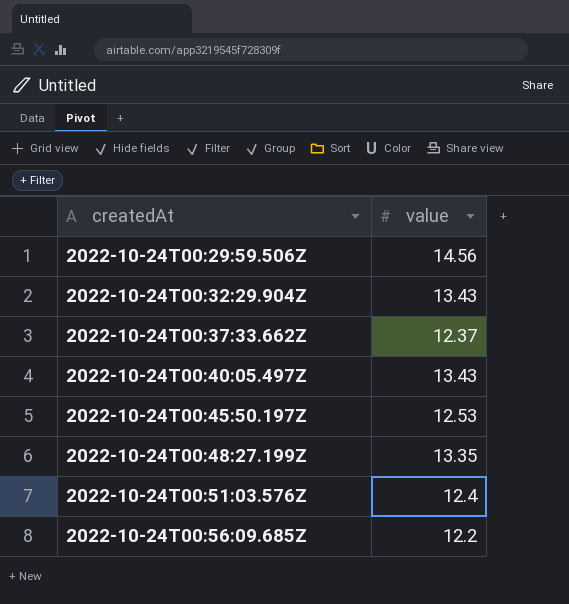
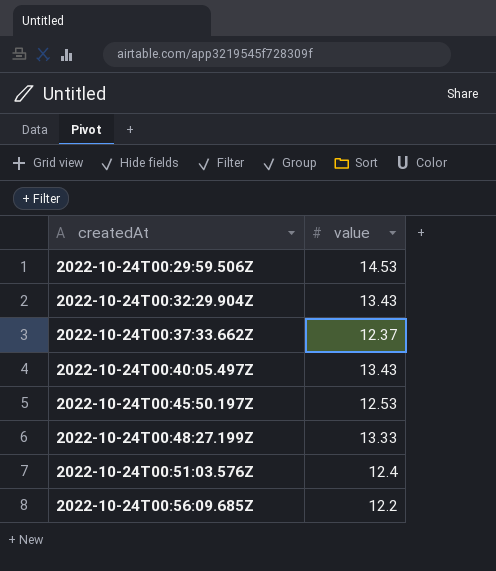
2022-10-24T00:29:59.506Z | value: 14.56 -> 14.53
2022-10-24T00:48:27.199Z | value: 13.35 -> 13.33

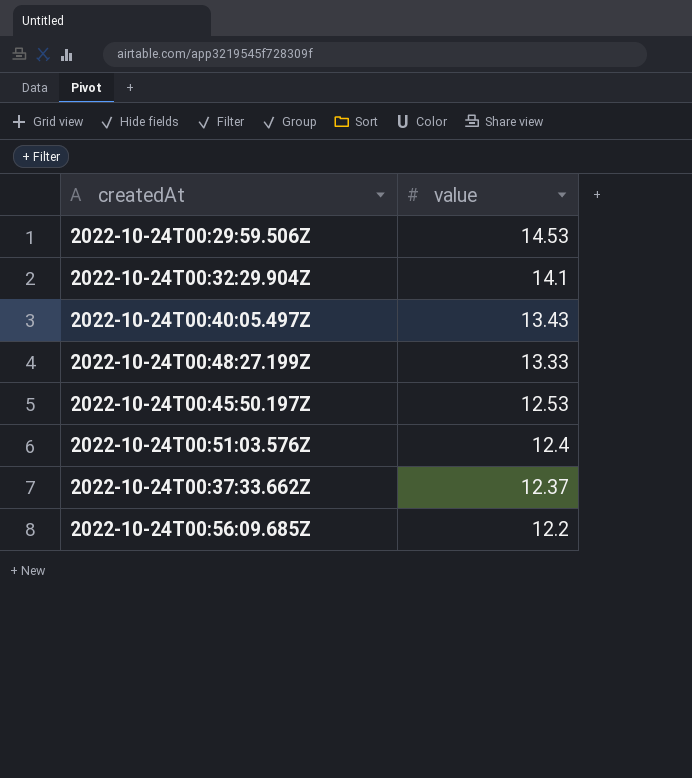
row order: createdAt ascending -> value descending
2022-10-24T00:32:29.904Z | value: 13.43 -> 14.1

